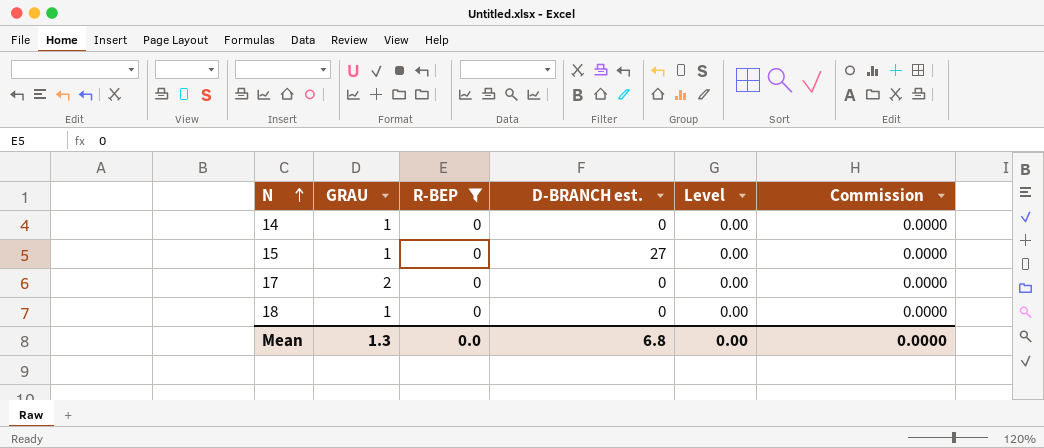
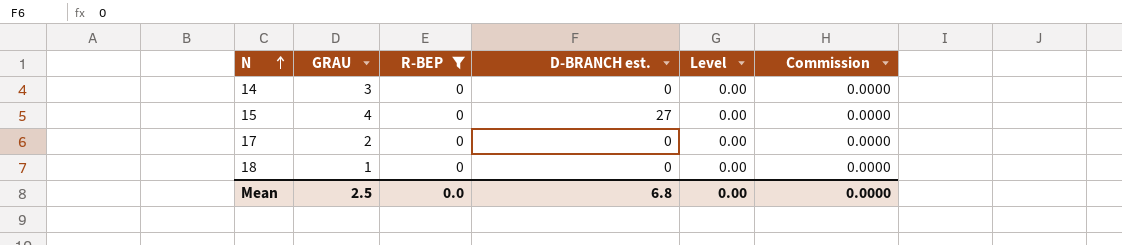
14 | GRAU: 1 -> 3
15 | GRAU: 1 -> 4
Mean | GRAU: 1.3 -> 2.5

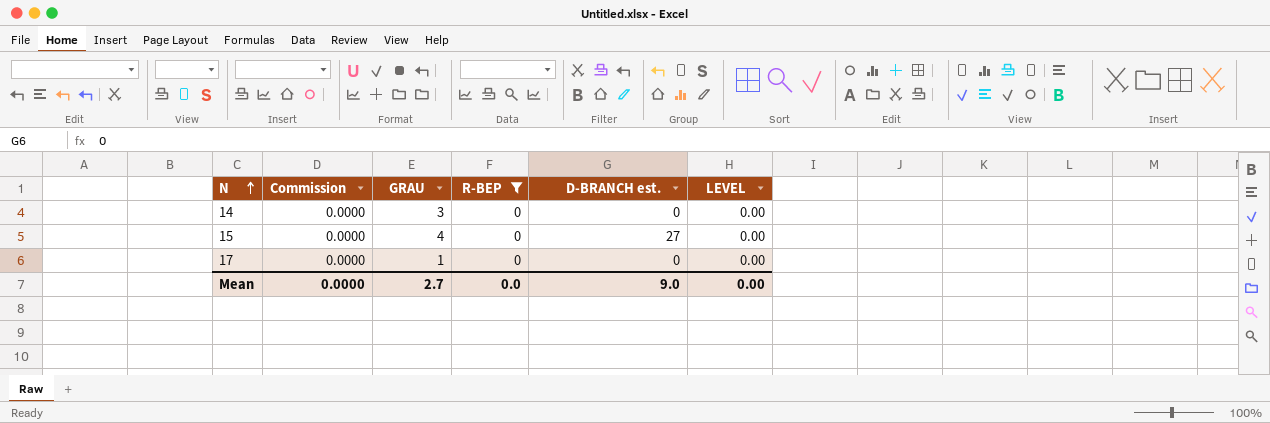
column Commission | position: 6 -> 2
column name: Level -> LEVEL
row 18: 1 | 0 | 0 | 0.00 | 0.0000 -> none
17 | GRAU: 2 -> 1
Mean | GRAU: 2.5 -> 2.7
Mean | D-BRANCH est.: 6.8 -> 9.0

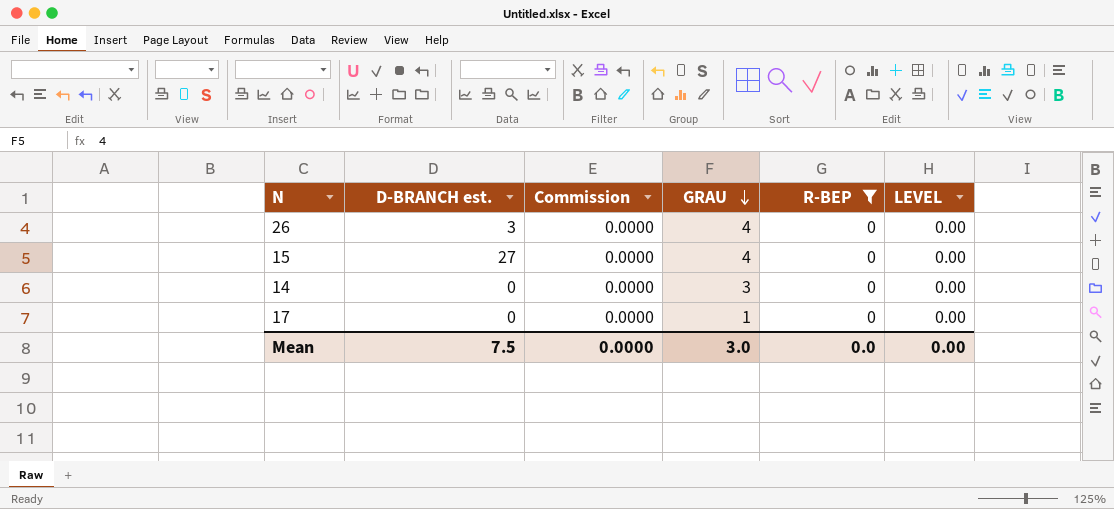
row order: N ascending -> GRAU descending
column D-BRANCH est. | position: 5 -> 2
row 26: none -> 3 | 0.0000 | 4 | 0 | 0.00
Mean | D-BRANCH est.: 9.0 -> 7.5
Mean | GRAU: 2.7 -> 3.0

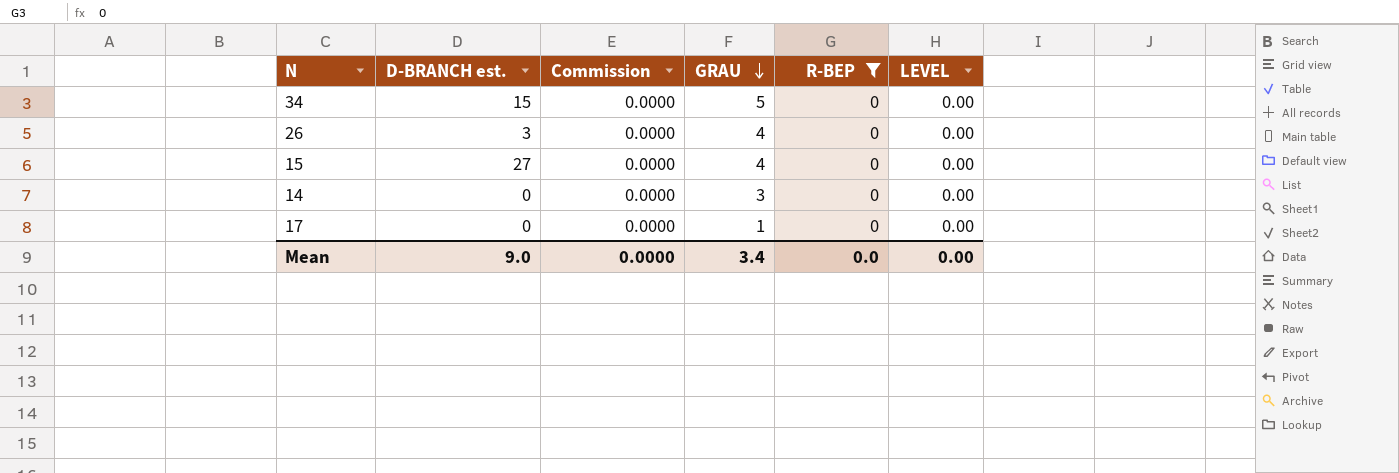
row 34: none -> 15 | 0.0000 | 5 | 0 | 0.00
Mean | D-BRANCH est.: 7.5 -> 9.0
Mean | GRAU: 3.0 -> 3.4

